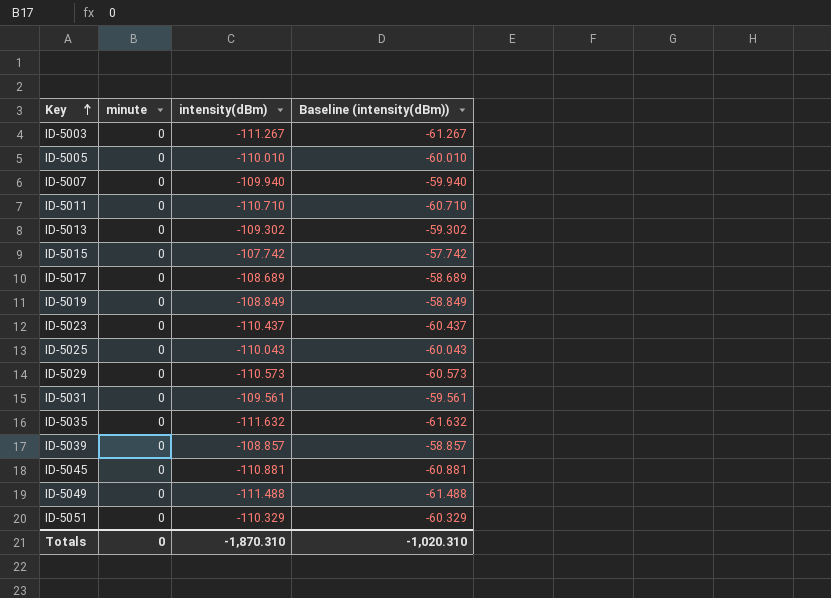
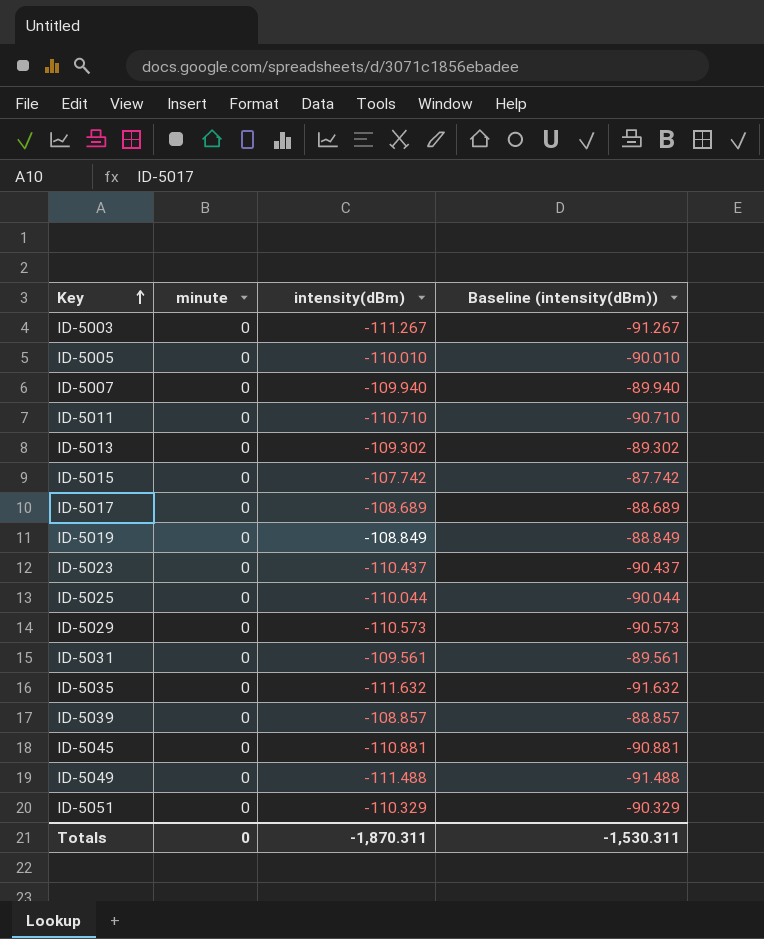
column Baseline (intensity(dBm)) | formula: [intensity(dBm)] + 50 -> [intensity(dBm)] + 20
ID-5025 | intensity(dBm): -110.043 -> -110.044
Totals | intensity(dBm): -1,870.310 -> -1,870.311
Totals | Baseline (intensity(dBm)): -1,020.310 -> -1,530.311

